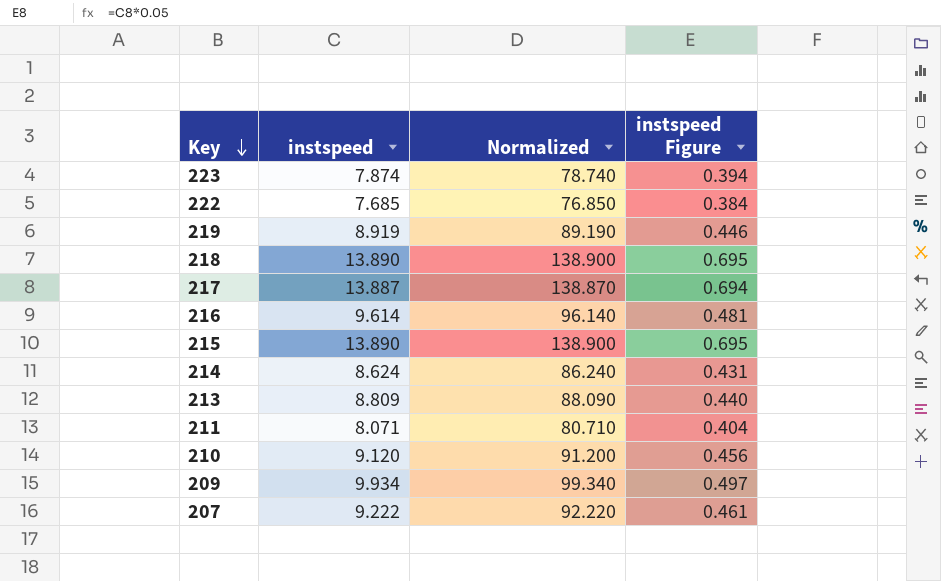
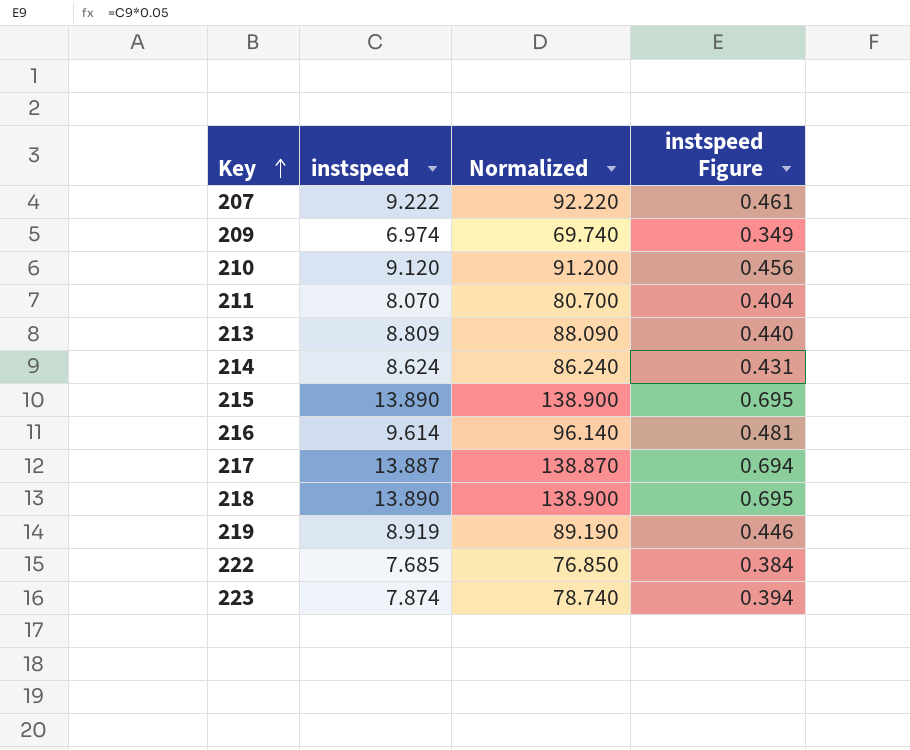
row order: Key descending -> Key ascending
209 | instspeed: 9.934 -> 6.974
209 | Normalized: 99.340 -> 69.740
209 | instspeed Figure: 0.497 -> 0.349
211 | instspeed: 8.071 -> 8.070
211 | Normalized: 80.710 -> 80.700

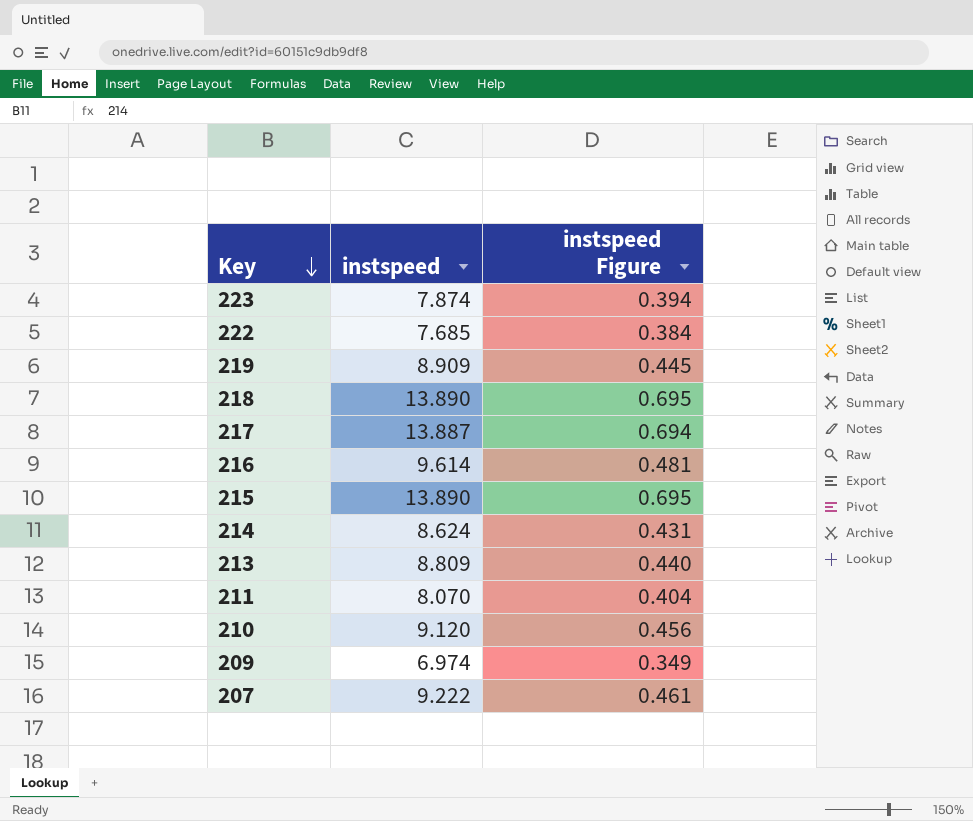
row order: Key ascending -> Key descending
column Normalized | formula: [instspeed] * 10 -> none
219 | instspeed: 8.919 -> 8.909
219 | instspeed Figure: 0.446 -> 0.445

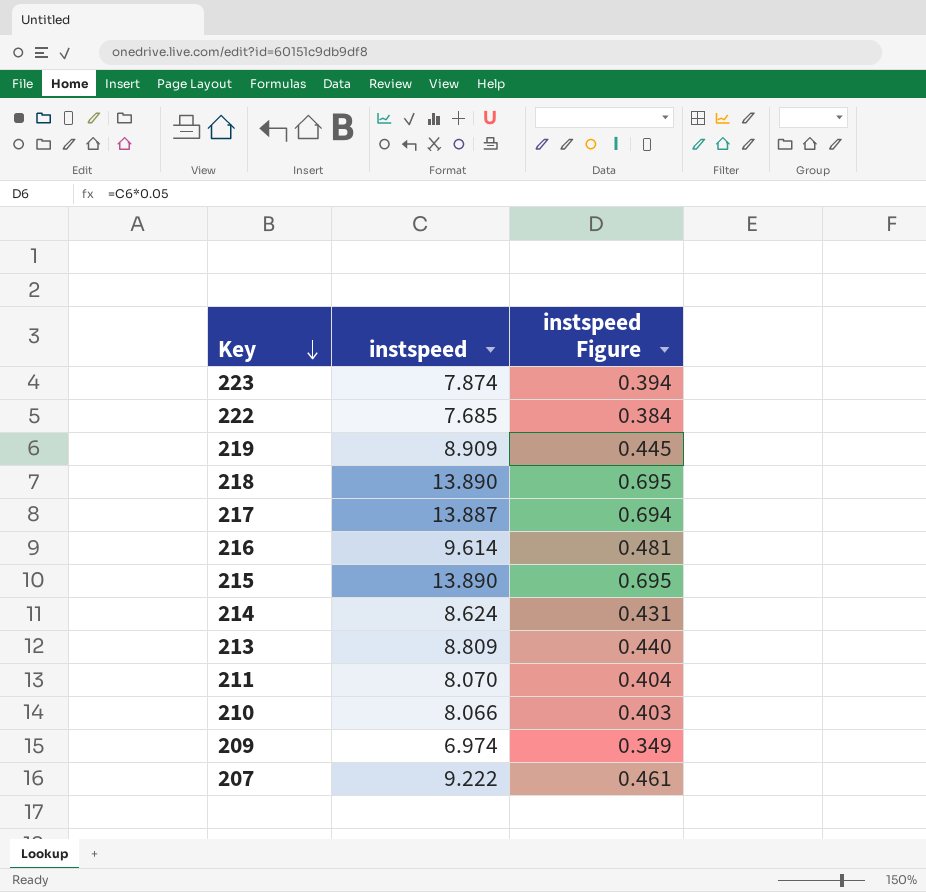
210 | instspeed: 9.120 -> 8.066
210 | instspeed Figure: 0.456 -> 0.403

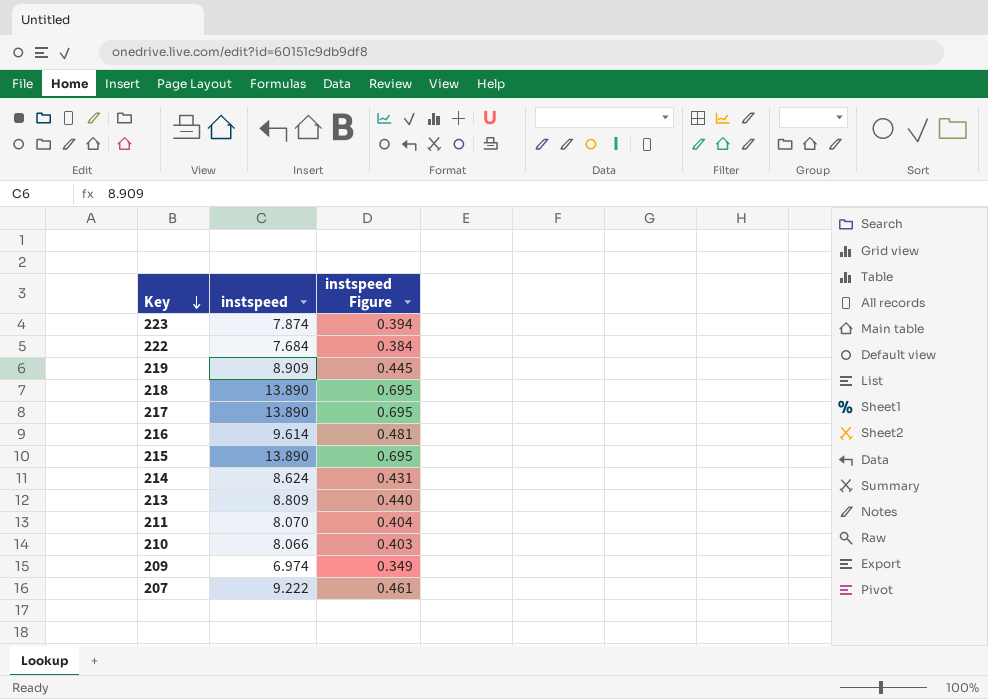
222 | instspeed: 7.685 -> 7.684
217 | instspeed: 13.887 -> 13.890
217 | instspeed Figure: 0.694 -> 0.695

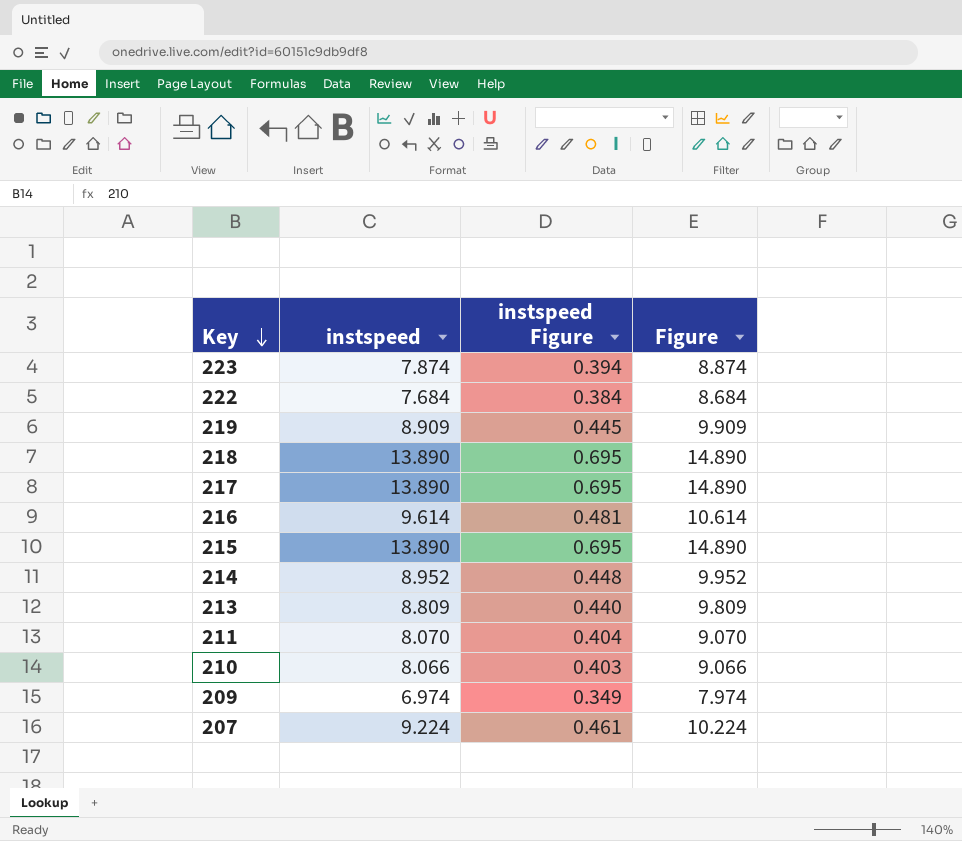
column Figure | formula: none -> [instspeed] + 1
214 | instspeed: 8.624 -> 8.952
214 | instspeed Figure: 0.431 -> 0.448
207 | instspeed: 9.222 -> 9.224

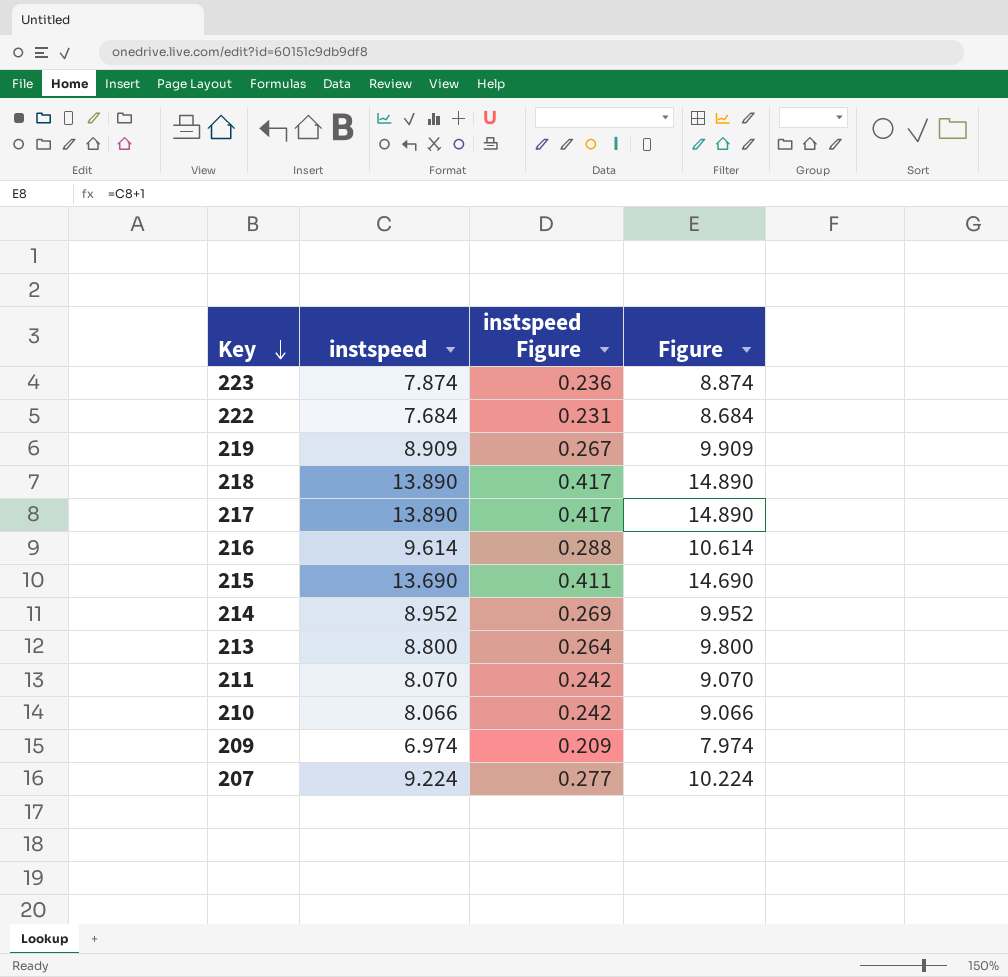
column instspeed Figure | formula: [instspeed] * 0.05 -> [instspeed] * 0.03
215 | instspeed: 13.890 -> 13.690
215 | Figure: 14.890 -> 14.690
213 | instspeed: 8.809 -> 8.800
213 | Figure: 9.809 -> 9.800

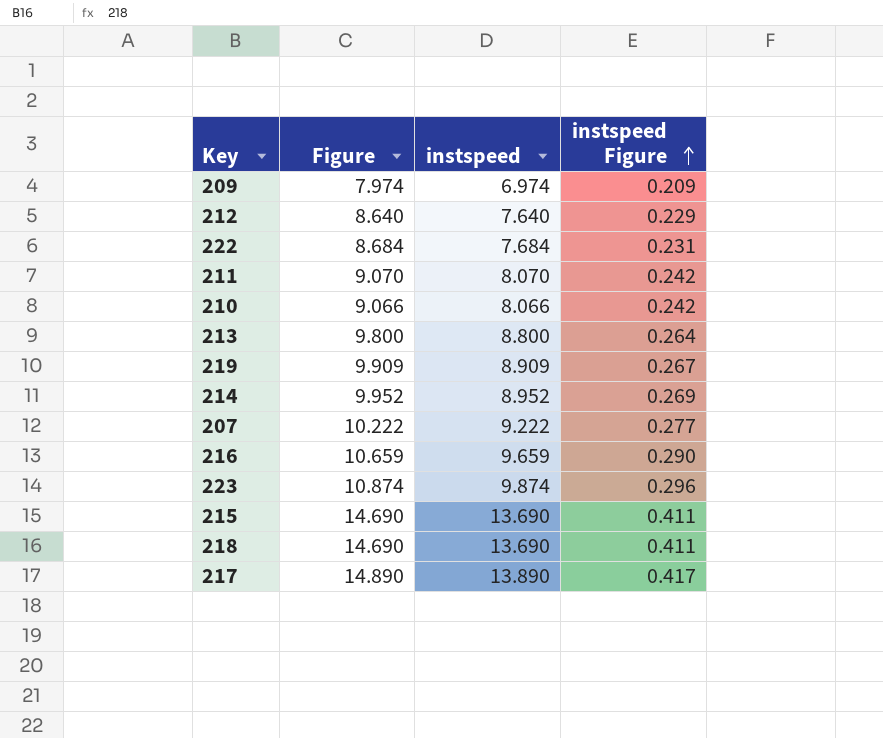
row order: Key descending -> instspeed Figure ascending
column Figure | position: 4 -> 2
row 212: none -> 8.640 | 7.640 | 0.229
207 | Figure: 10.224 -> 10.222
207 | instspeed: 9.224 -> 9.222
216 | Figure: 10.614 -> 10.659
216 | instspeed: 9.614 -> 9.659
216 | instspeed Figure: 0.288 -> 0.290
223 | Figure: 8.874 -> 10.874
223 | instspeed: 7.874 -> 9.874
223 | instspeed Figure: 0.236 -> 0.296
218 | Figure: 14.890 -> 14.690
218 | instspeed: 13.890 -> 13.690
218 | instspeed Figure: 0.417 -> 0.411

